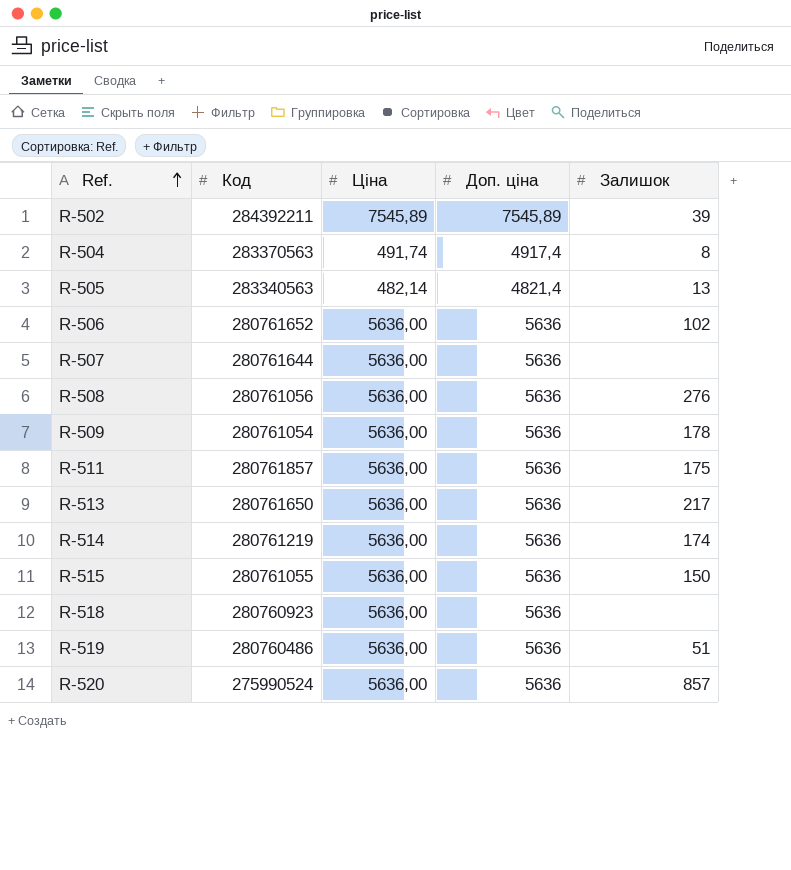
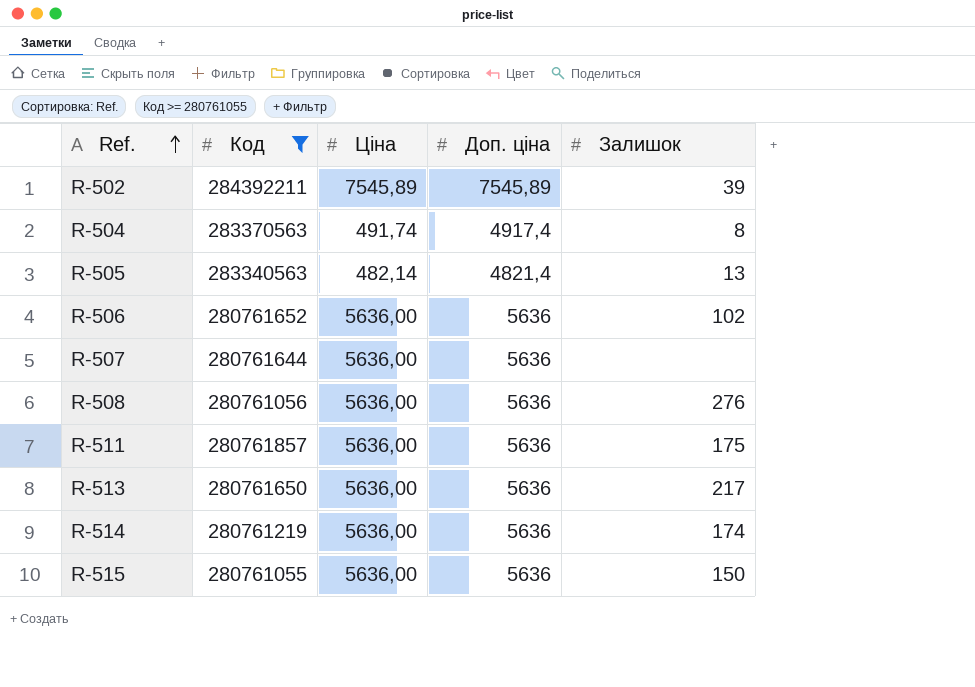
filter: none -> Код >= 280761055

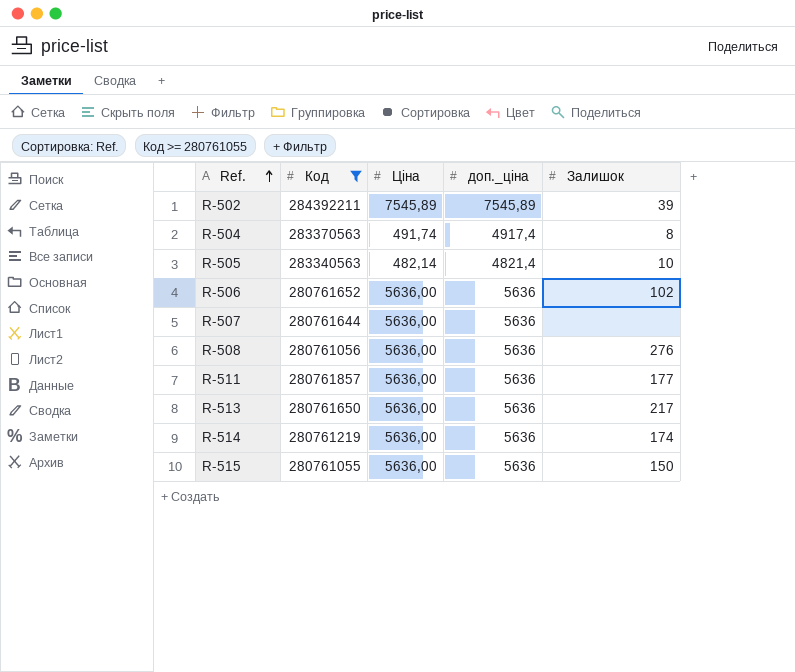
column name: Доп. ціна -> доп._ціна
R-505 | Залишок: 13 -> 10
R-511 | Залишок: 175 -> 177

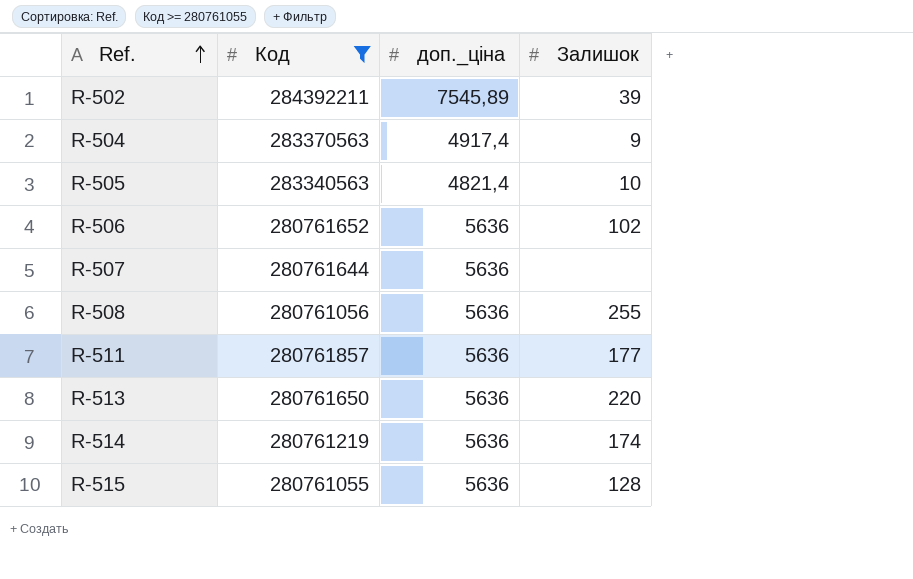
column Ціна | position: 3 -> none
R-504 | Залишок: 8 -> 9
R-508 | Залишок: 276 -> 255
R-513 | Залишок: 217 -> 220
R-515 | Залишок: 150 -> 128

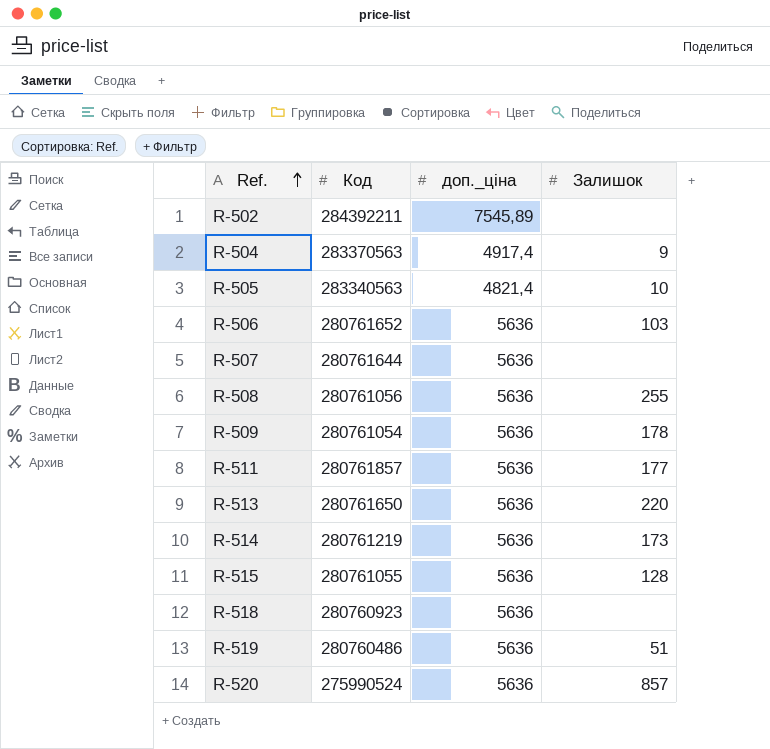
filter: Код >= 280761055 -> none
R-502 | Залишок: 39 -> none
R-506 | Залишок: 102 -> 103
R-514 | Залишок: 174 -> 173

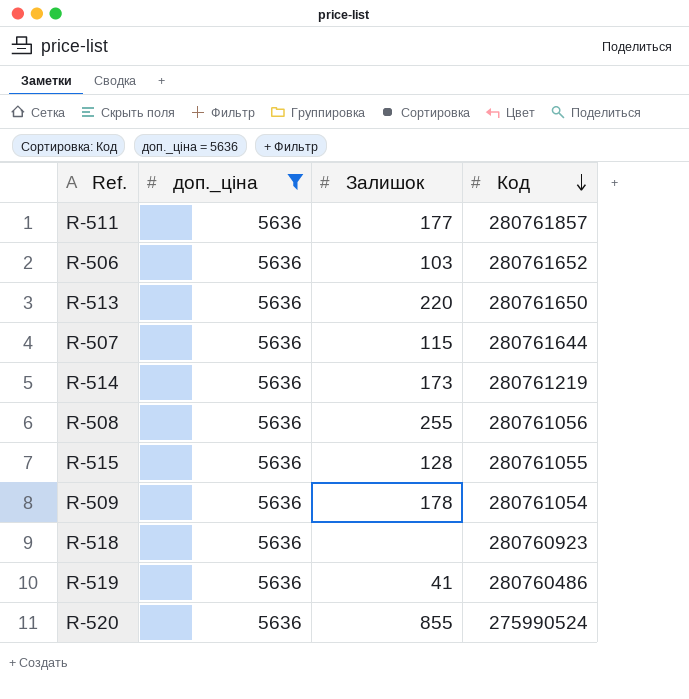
filter: none -> доп._ціна = 5636
row order: Ref. ascending -> Код descending
column Код | position: 2 -> 4
R-507 | Залишок: none -> 115
R-519 | Залишок: 51 -> 41
R-520 | Залишок: 857 -> 855

